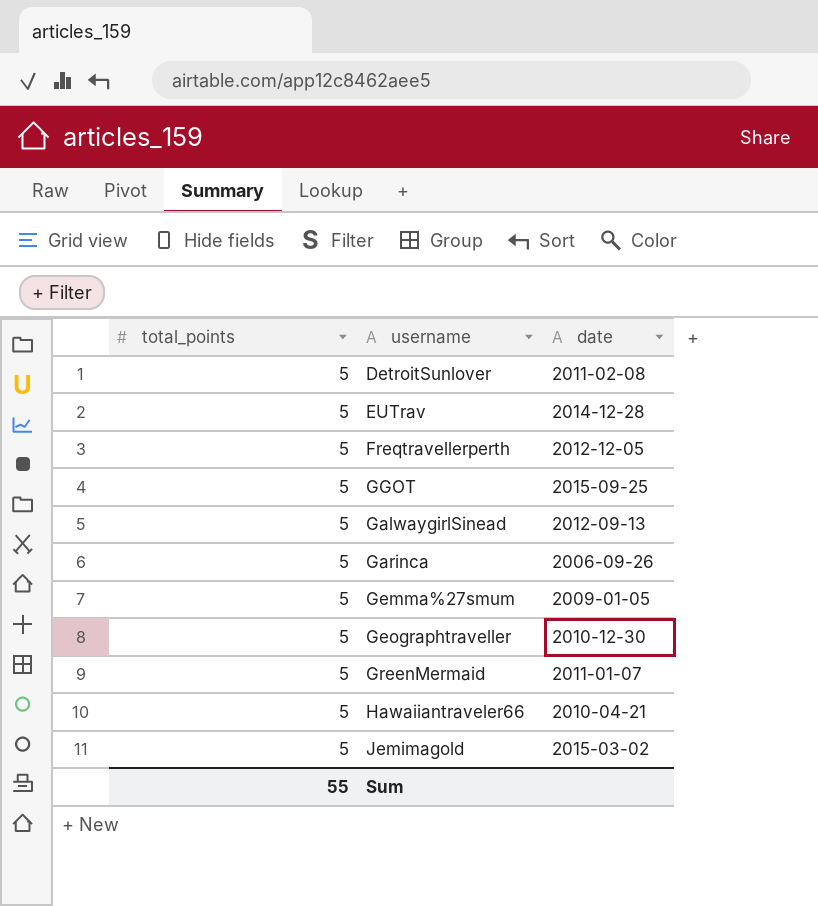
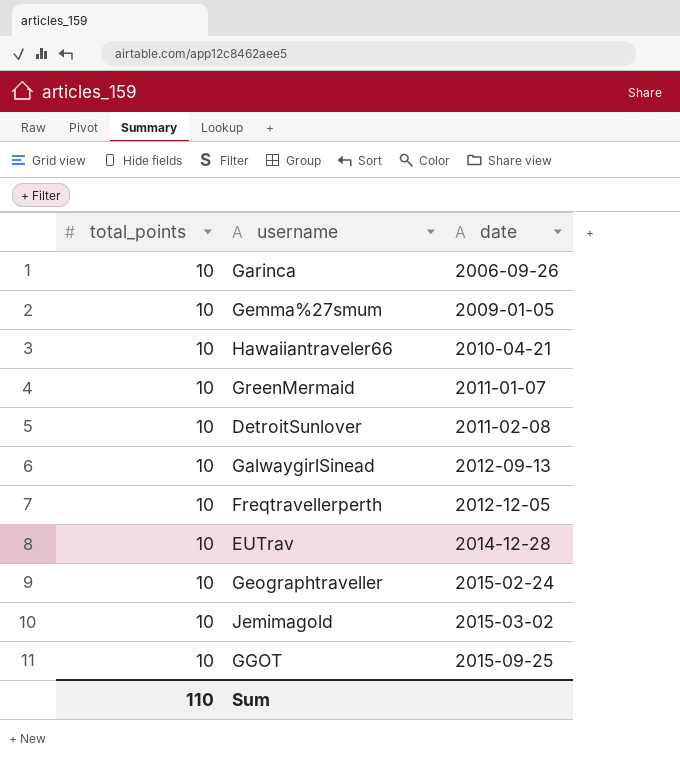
row order: none -> date ascending
Garinca | total_points: 5 -> 10
Gemma%27smum | total_points: 5 -> 10
Hawaiiantraveler66 | total_points: 5 -> 10
GreenMermaid | total_points: 5 -> 10
DetroitSunlover | total_points: 5 -> 10
GalwaygirlSinead | total_points: 5 -> 10
Freqtravellerperth | total_points: 5 -> 10
EUTrav | total_points: 5 -> 10
Geographtraveller | total_points: 5 -> 10
Geographtraveller | date: 2010-12-30 -> 2015-02-24
Jemimagold | total_points: 5 -> 10
GGOT | total_points: 5 -> 10
Sum | total_points: 55 -> 110

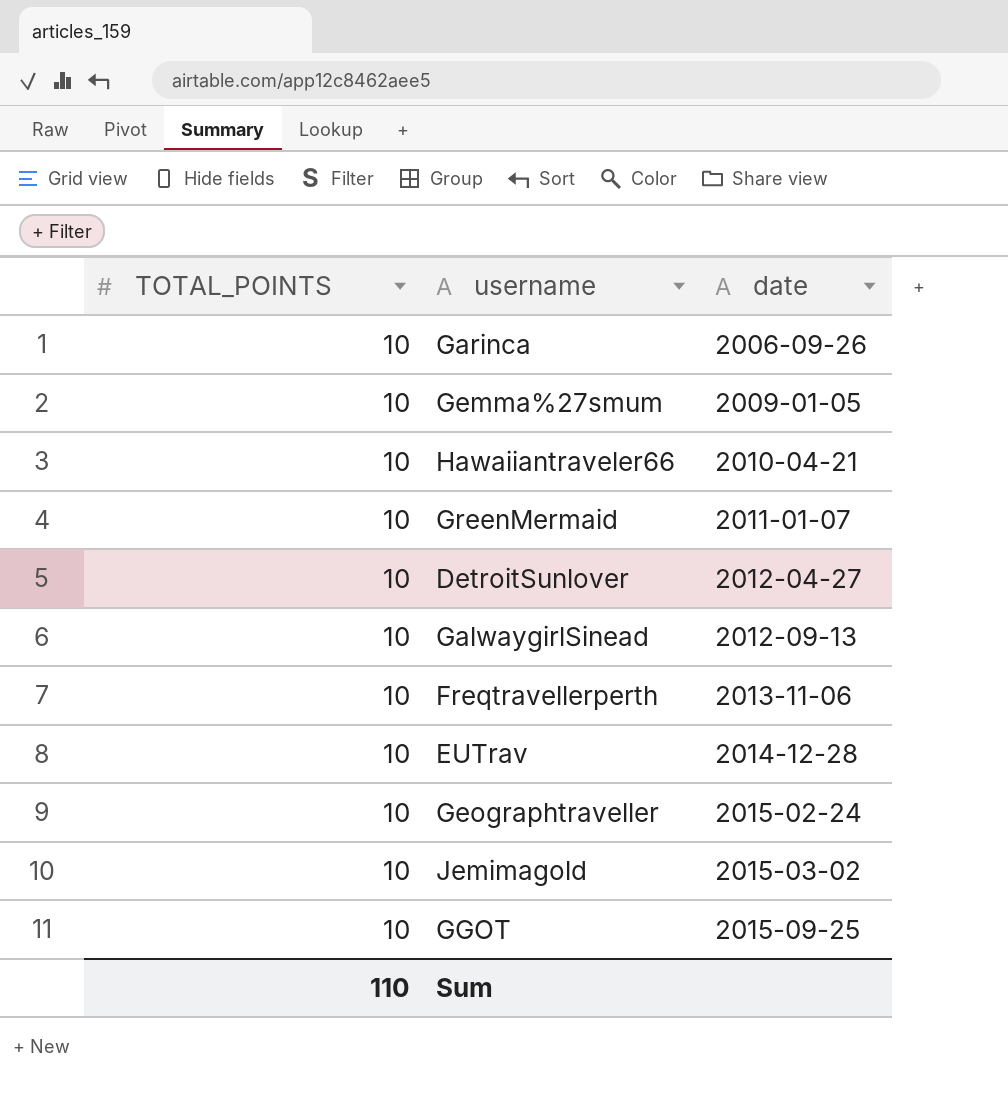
column name: total_points -> TOTAL_POINTS
DetroitSunlover | date: 2011-02-08 -> 2012-04-27
Freqtravellerperth | date: 2012-12-05 -> 2013-11-06

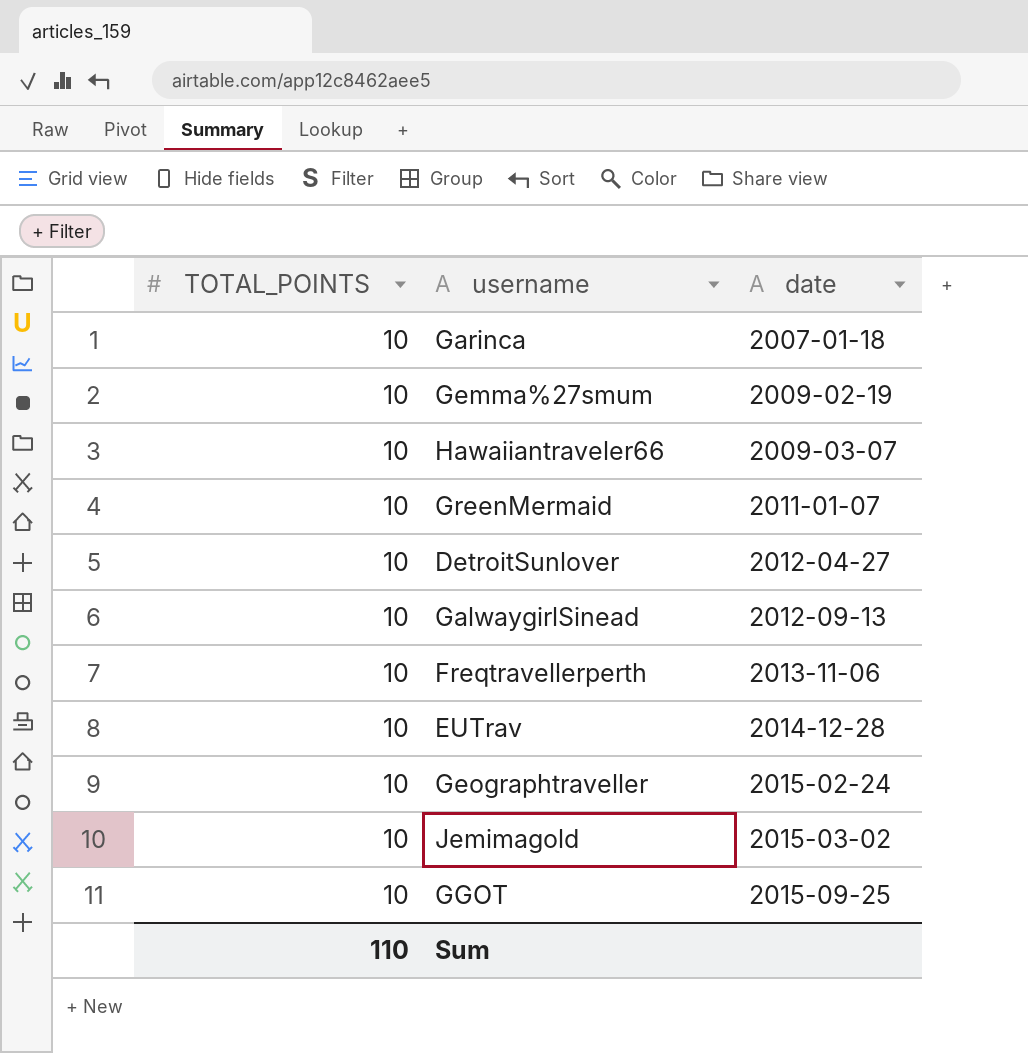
Garinca | date: 2006-09-26 -> 2007-01-18
Gemma%27smum | date: 2009-01-05 -> 2009-02-19
Hawaiiantraveler66 | date: 2010-04-21 -> 2009-03-07

